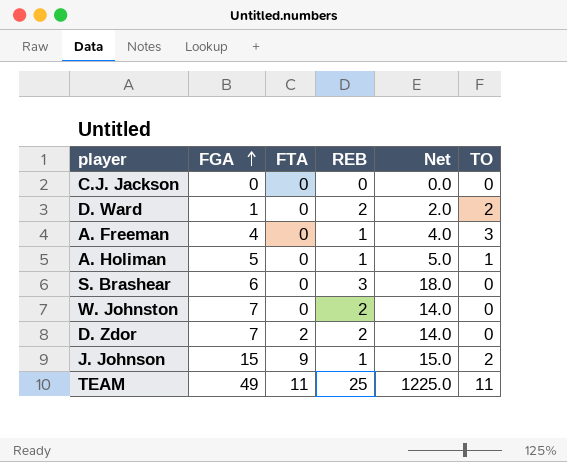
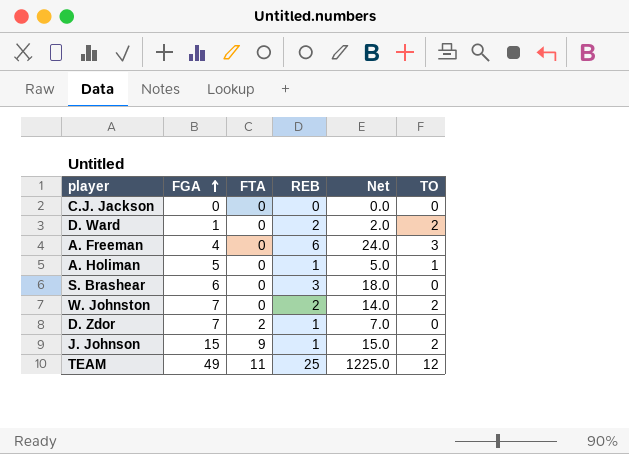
A. Freeman | REB: 1 -> 6
A. Freeman | Net: 4.0 -> 24.0
W. Johnston | TO: 0 -> 2
D. Zdor | REB: 2 -> 1
D. Zdor | Net: 14.0 -> 7.0
TEAM | TO: 11 -> 12

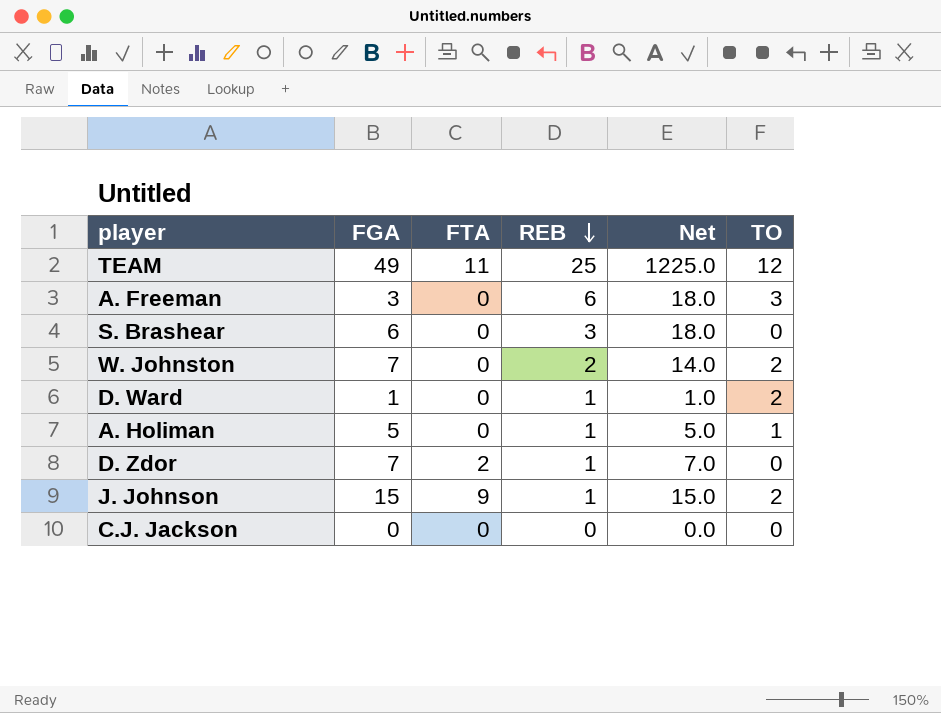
row order: FGA ascending -> REB descending
A. Freeman | FGA: 4 -> 3
A. Freeman | Net: 24.0 -> 18.0
D. Ward | REB: 2 -> 1
D. Ward | Net: 2.0 -> 1.0

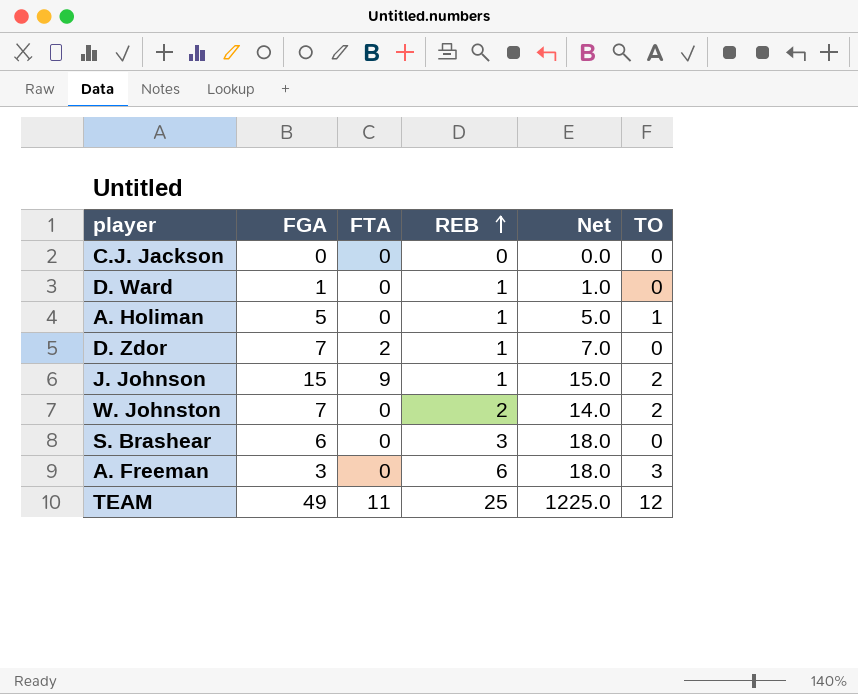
row order: REB descending -> REB ascending
D. Ward | TO: 2 -> 0

